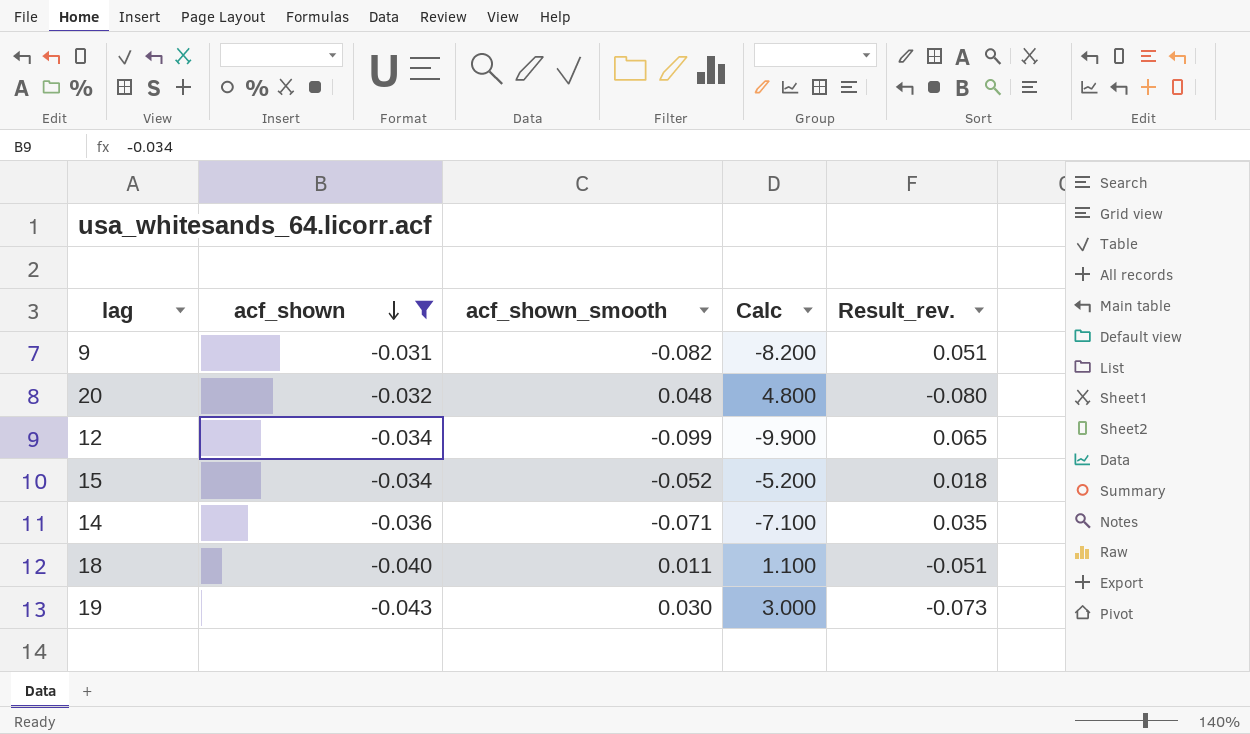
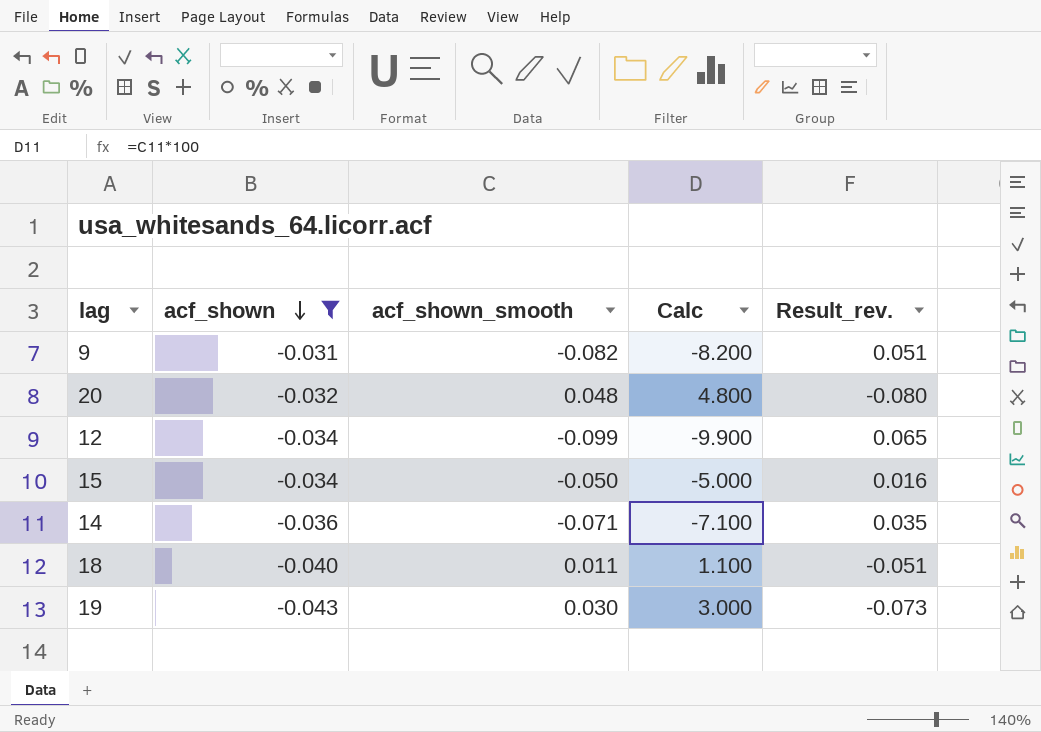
15 | acf_shown_smooth: -0.052 -> -0.050
15 | Calc: -5.200 -> -5.000
15 | Result_rev.: 0.018 -> 0.016

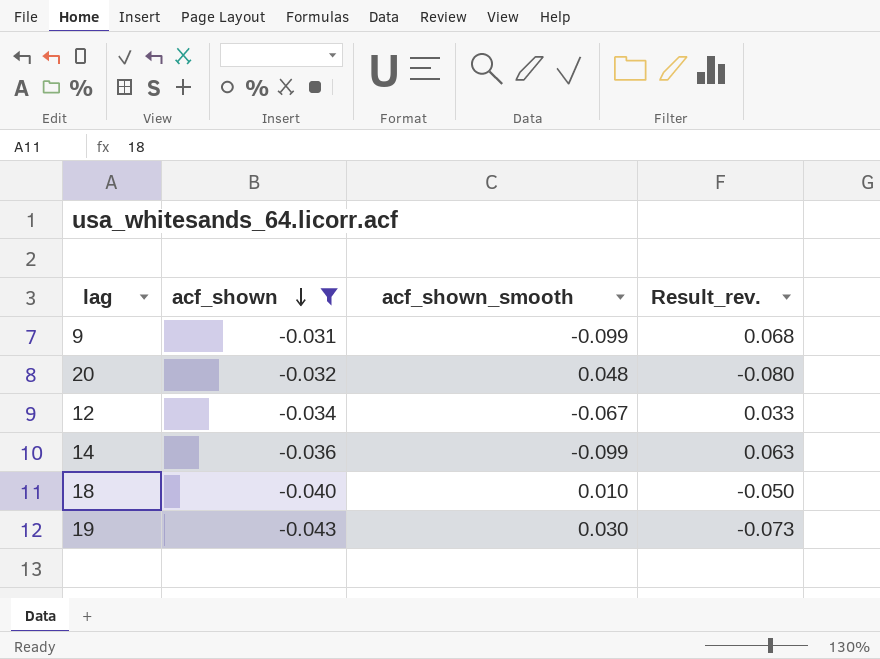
column Calc | formula: [acf_shown_smooth] * 100 -> none
row 15: -0.034 | -0.050 | -5.000 | 0.016 -> none
9 | acf_shown_smooth: -0.082 -> -0.099
9 | Result_rev.: 0.051 -> 0.068
12 | acf_shown_smooth: -0.099 -> -0.067
12 | Result_rev.: 0.065 -> 0.033
14 | acf_shown_smooth: -0.071 -> -0.099
14 | Result_rev.: 0.035 -> 0.063
18 | acf_shown_smooth: 0.011 -> 0.010
18 | Result_rev.: -0.051 -> -0.050

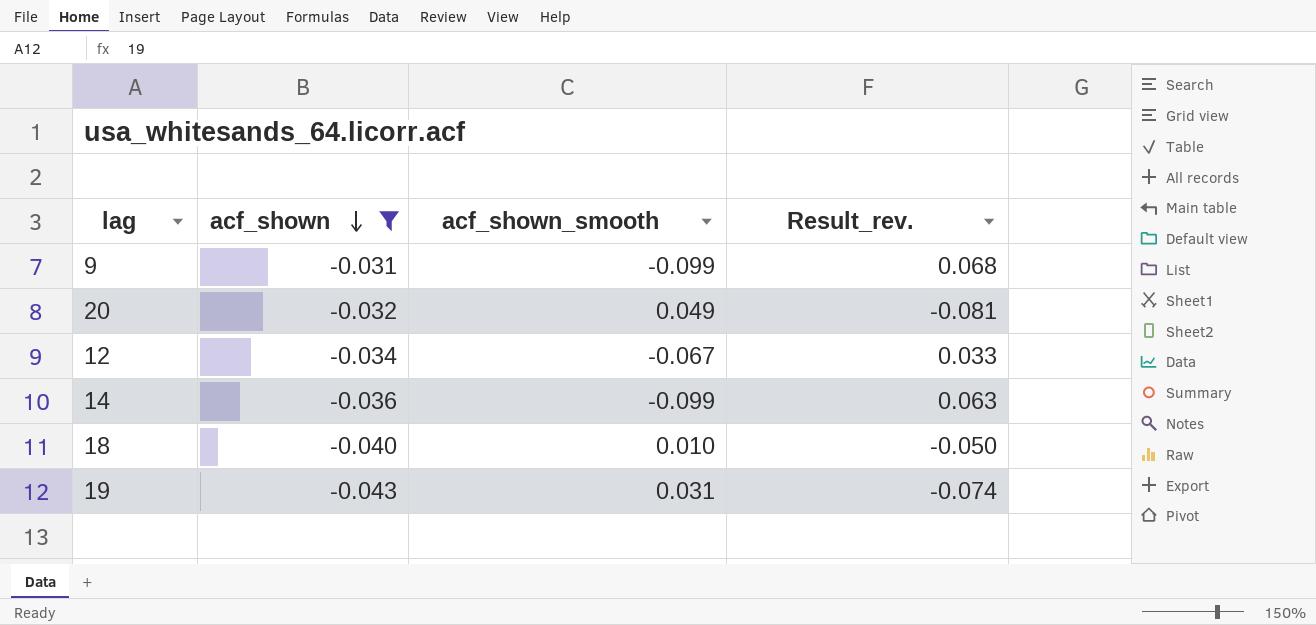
20 | acf_shown_smooth: 0.048 -> 0.049
20 | Result_rev.: -0.080 -> -0.081
19 | acf_shown_smooth: 0.030 -> 0.031
19 | Result_rev.: -0.073 -> -0.074

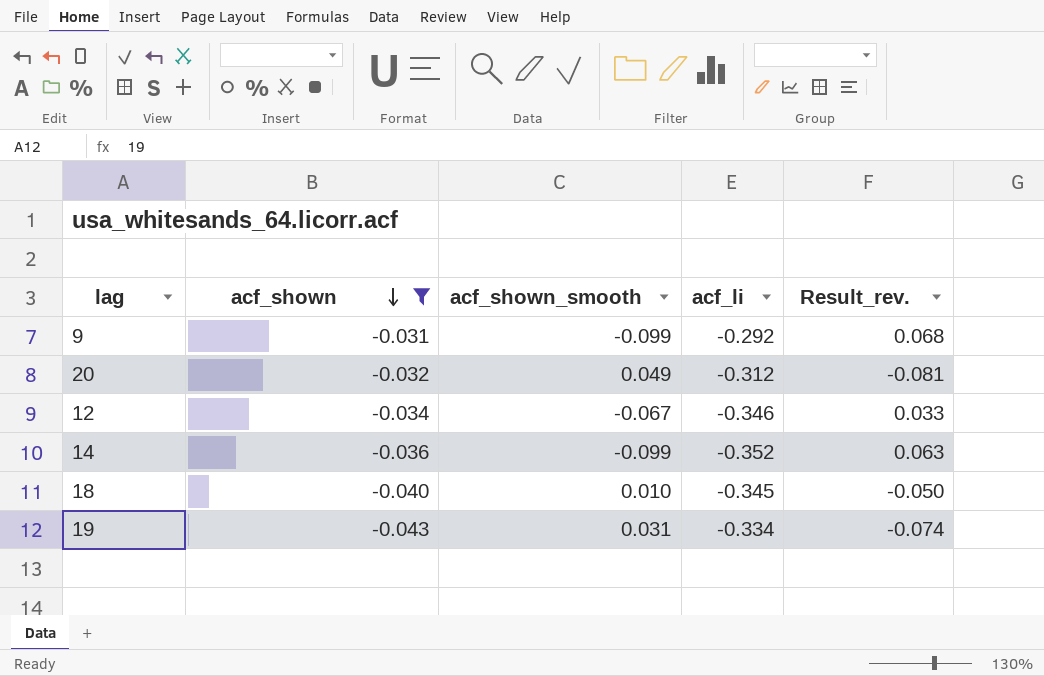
column acf_li | position: none -> 4

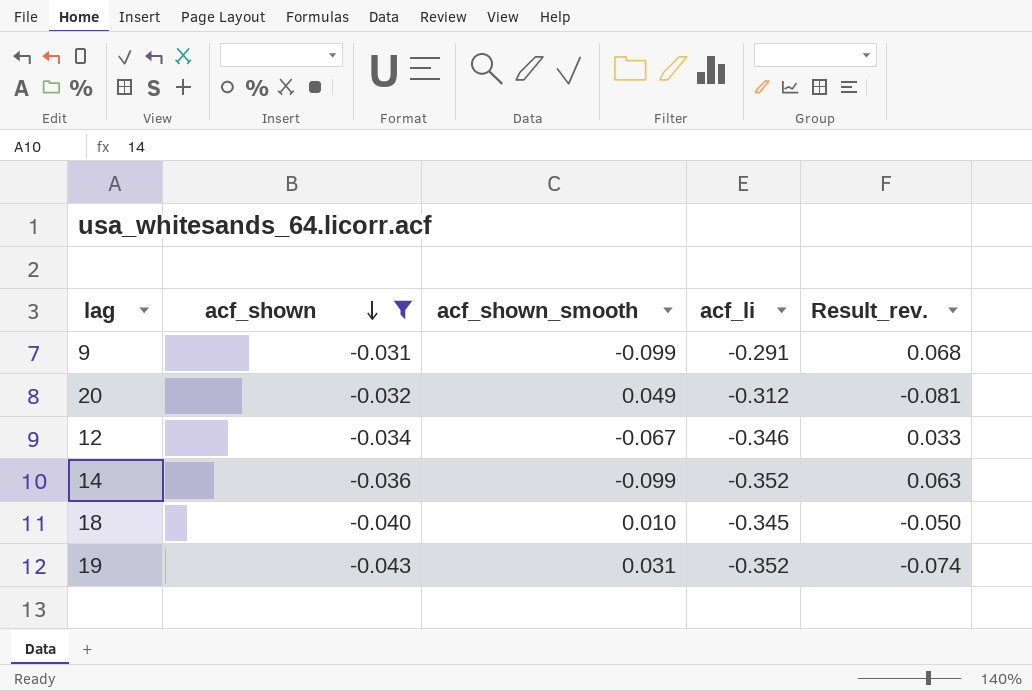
9 | acf_li: -0.292 -> -0.291
19 | acf_li: -0.334 -> -0.352

